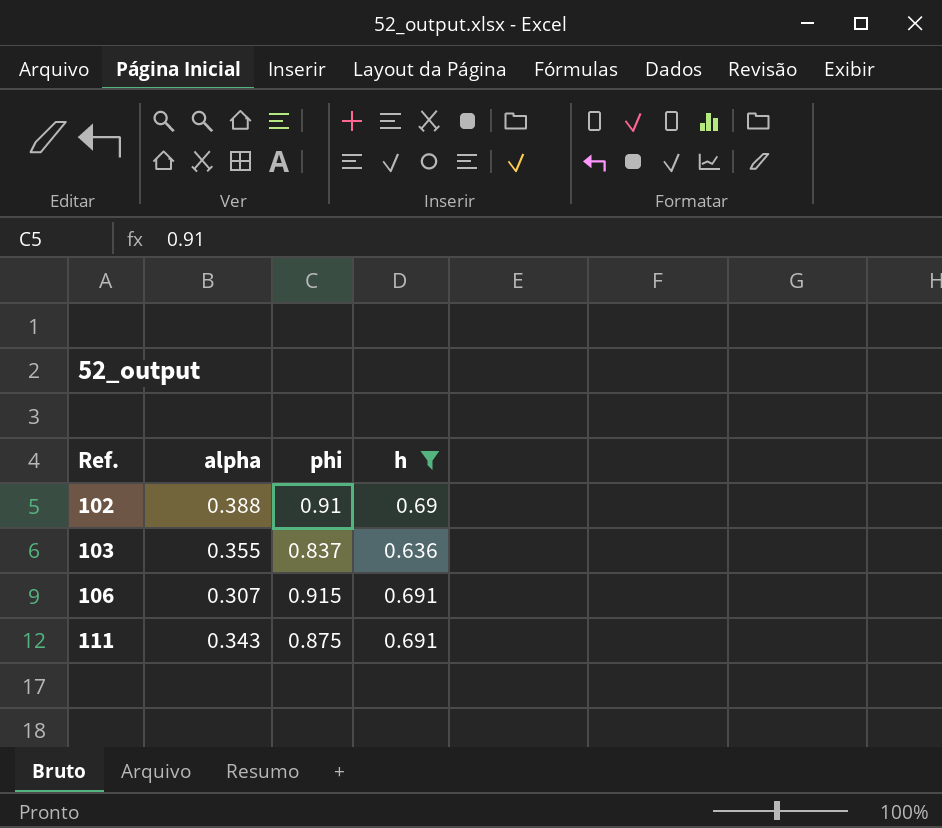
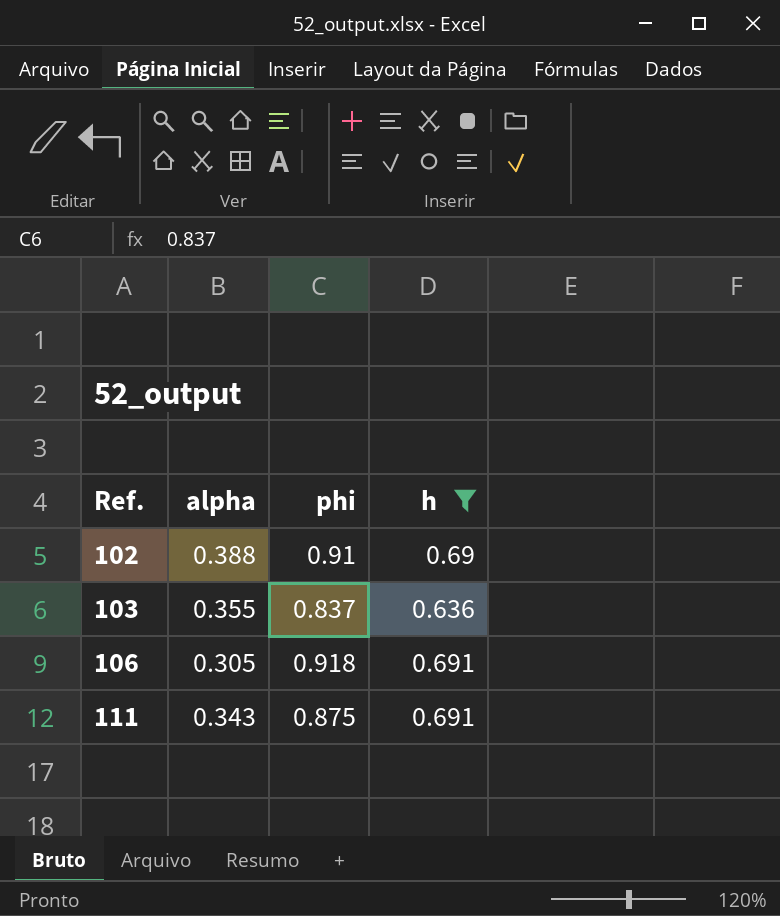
106 | alpha: 0.307 -> 0.305
106 | phi: 0.915 -> 0.918

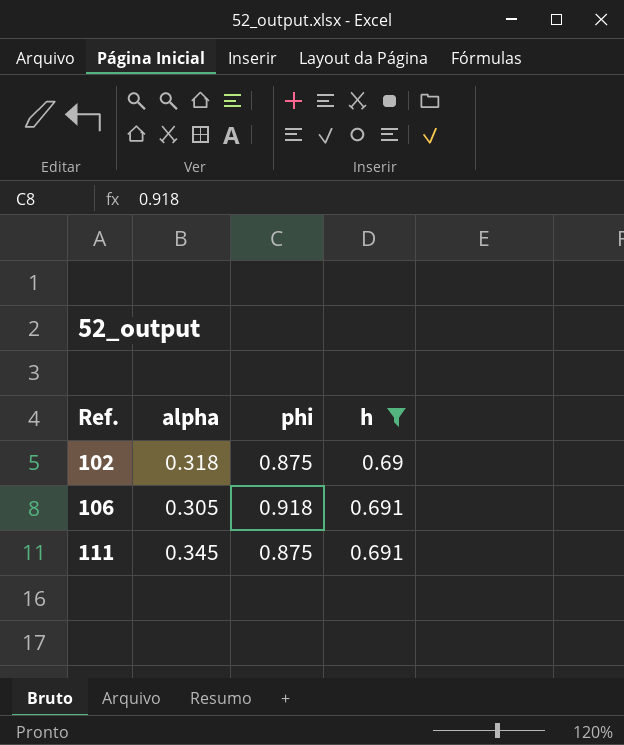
row 103: 0.355 | 0.837 | 0.636 -> none
102 | alpha: 0.388 -> 0.318
102 | phi: 0.91 -> 0.875
111 | alpha: 0.343 -> 0.345

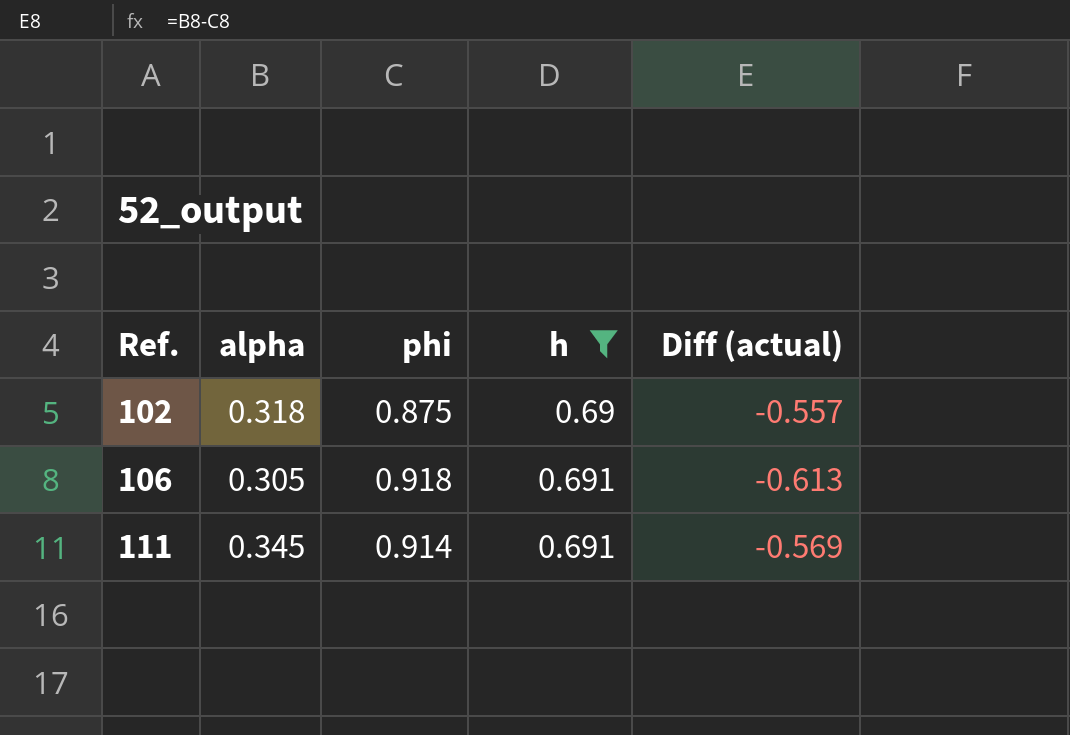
column Diff (actual) | formula: none -> [alpha] - [phi]
111 | phi: 0.875 -> 0.914

